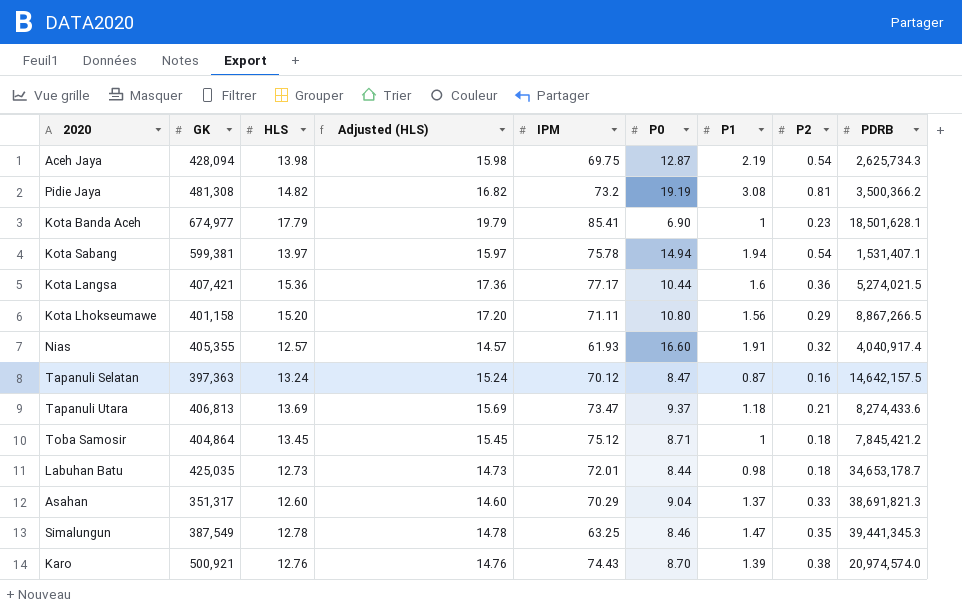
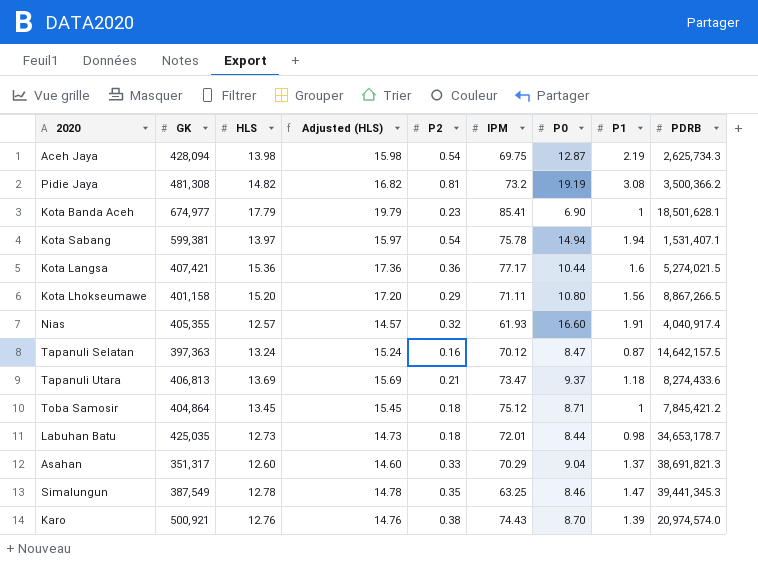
column P2 | position: 8 -> 5

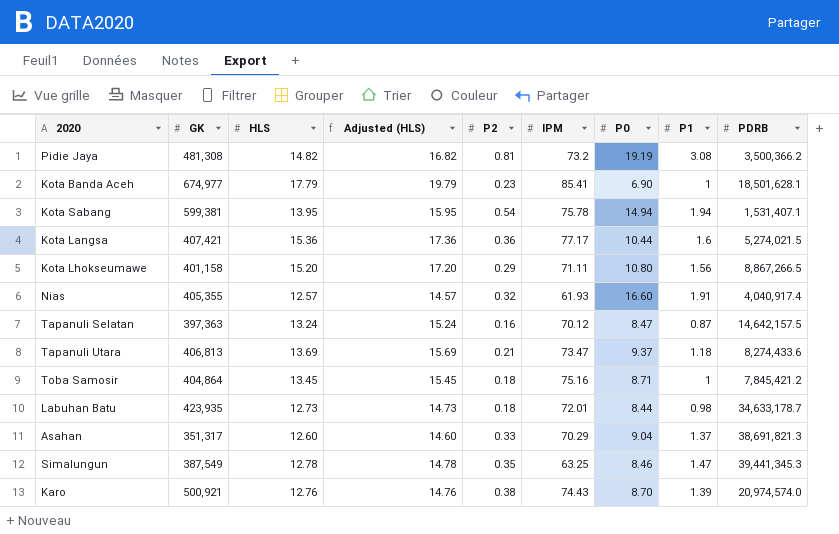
row Aceh Jaya: 428,094 | 13.98 | 15.98 | 0.54 | 69.75 | 12.87 | 2.19 | 2,625,734.3 -> none
Kota Sabang | HLS: 13.97 -> 13.95
Kota Sabang | Adjusted (HLS): 15.97 -> 15.95
Toba Samosir | IPM: 75.12 -> 75.16
Labuhan Batu | GK: 425,035 -> 423,935
Labuhan Batu | PDRB: 34,653,178.7 -> 34,633,178.7

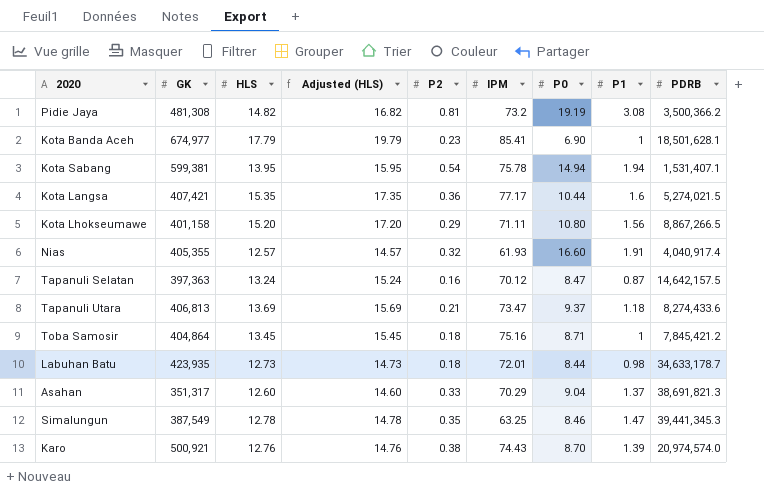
Kota Langsa | HLS: 15.36 -> 15.35
Kota Langsa | Adjusted (HLS): 17.36 -> 17.35

